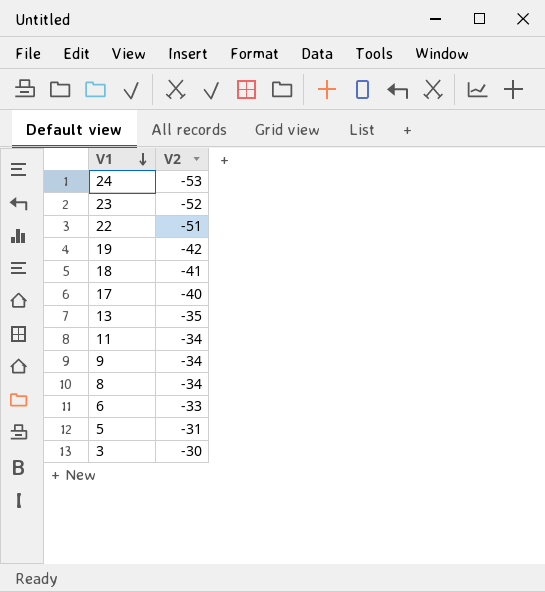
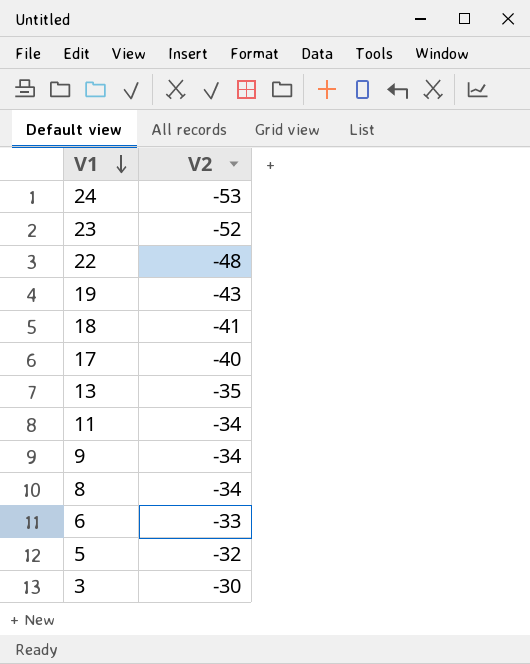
22 | V2: -51 -> -48
19 | V2: -42 -> -43
5 | V2: -31 -> -32

